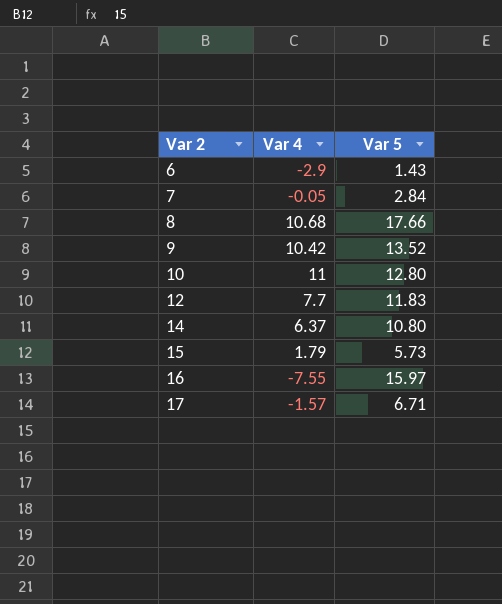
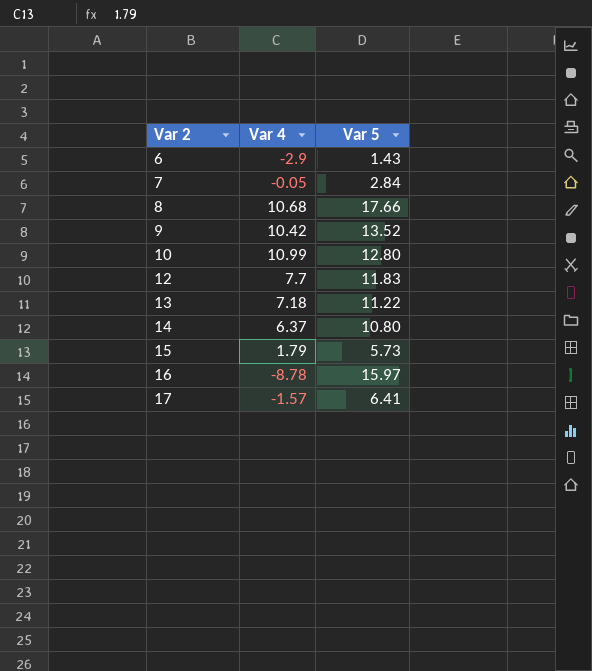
10 | Var 4: 11 -> 10.99
row 13: none -> 7.18 | 11.22
16 | Var 4: -7.55 -> -8.78
17 | Var 5: 6.71 -> 6.41

